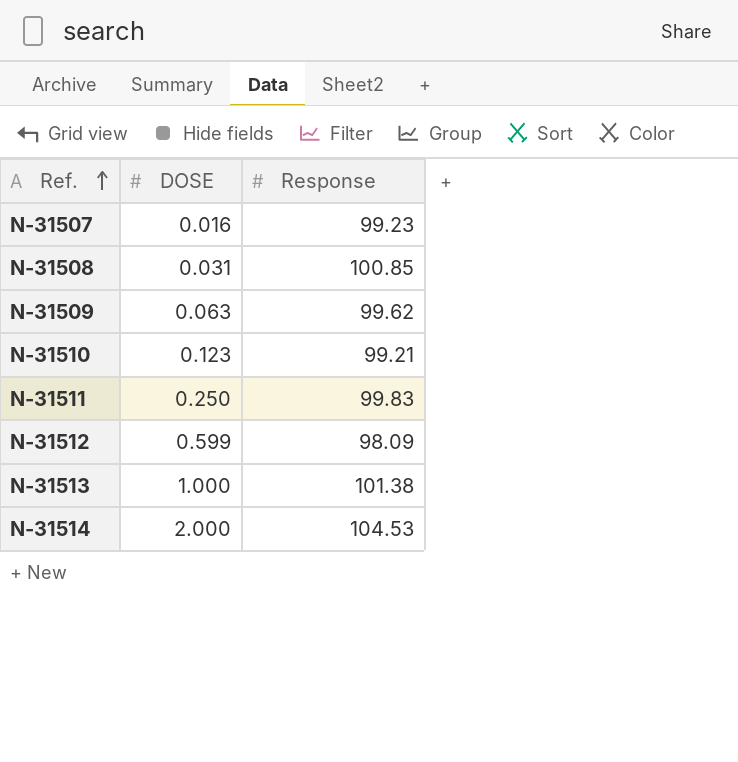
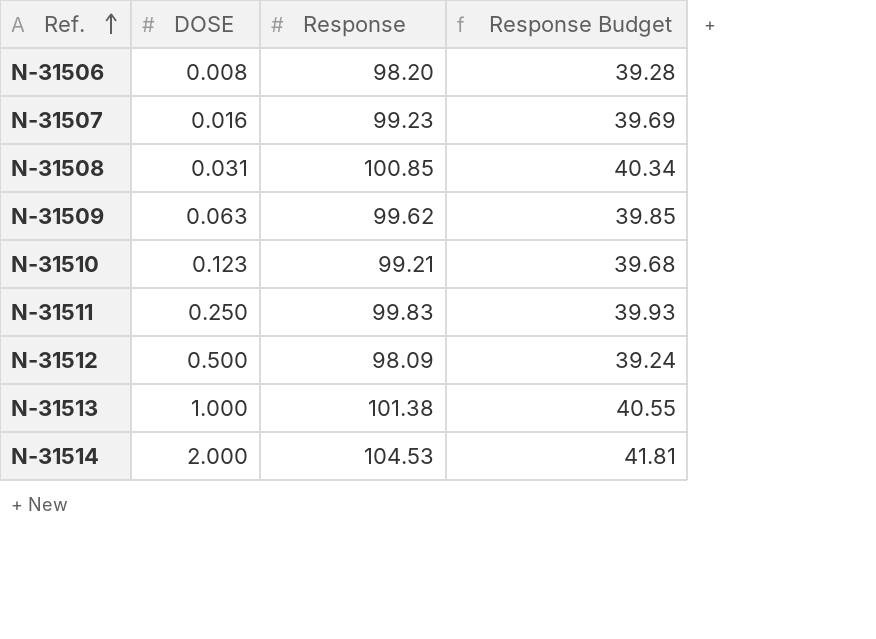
column Response Budget | formula: none -> [Response] * 0.4
row N-31506: none -> 0.008 | 98.20 | 39.28
N-31512 | DOSE: 0.599 -> 0.500

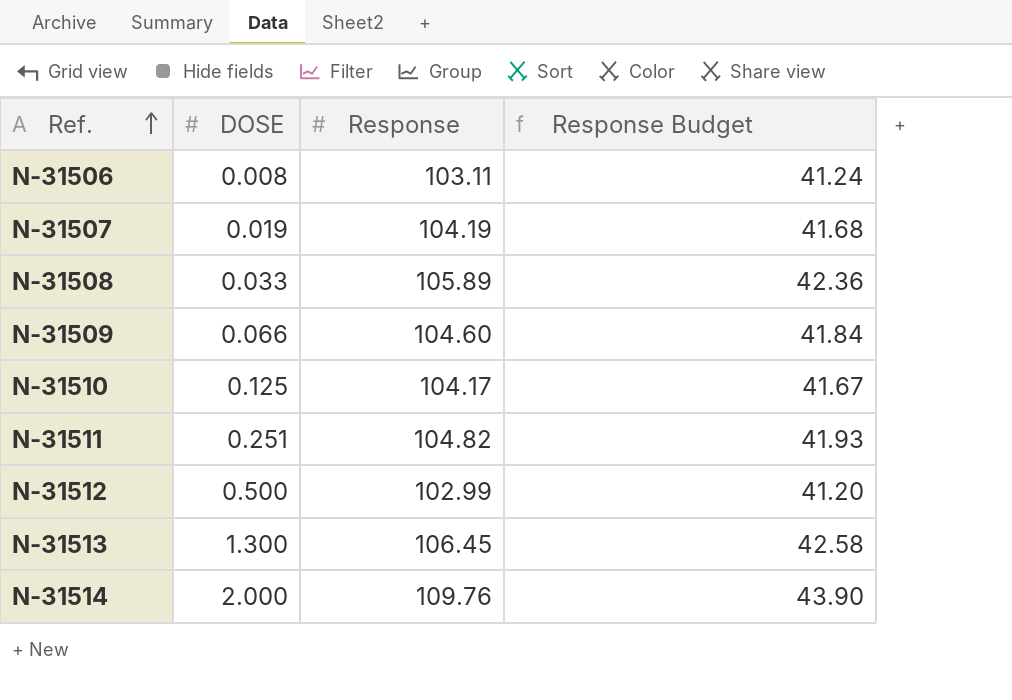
N-31506 | Response: 98.20 -> 103.11
N-31506 | Response Budget: 39.28 -> 41.24
N-31507 | DOSE: 0.016 -> 0.019
N-31507 | Response: 99.23 -> 104.19
N-31507 | Response Budget: 39.69 -> 41.68
N-31508 | DOSE: 0.031 -> 0.033
N-31508 | Response: 100.85 -> 105.89
N-31508 | Response Budget: 40.34 -> 42.36
N-31509 | DOSE: 0.063 -> 0.066
N-31509 | Response: 99.62 -> 104.60
N-31509 | Response Budget: 39.85 -> 41.84
N-31510 | DOSE: 0.123 -> 0.125
N-31510 | Response: 99.21 -> 104.17
N-31510 | Response Budget: 39.68 -> 41.67
N-31511 | DOSE: 0.250 -> 0.251
N-31511 | Response: 99.83 -> 104.82
N-31511 | Response Budget: 39.93 -> 41.93
N-31512 | Response: 98.09 -> 102.99
N-31512 | Response Budget: 39.24 -> 41.20
N-31513 | DOSE: 1.000 -> 1.300
N-31513 | Response: 101.38 -> 106.45
N-31513 | Response Budget: 40.55 -> 42.58
N-31514 | Response: 104.53 -> 109.76
N-31514 | Response Budget: 41.81 -> 43.90

